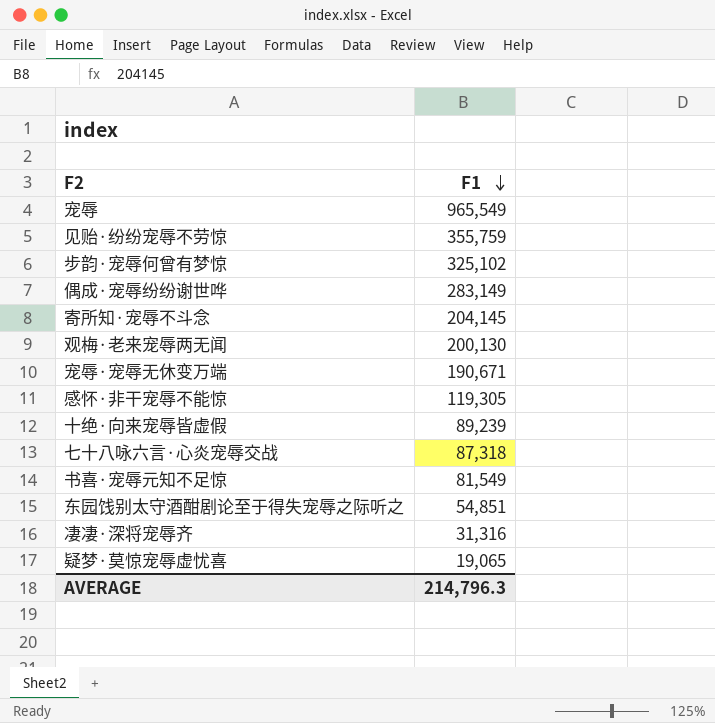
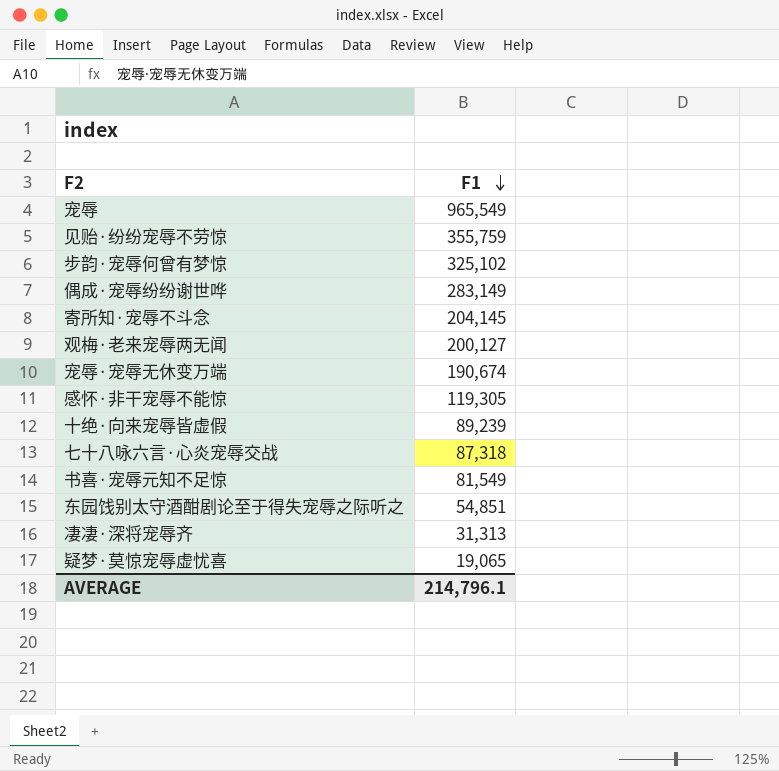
观梅·老来宠辱两无闻 | F1: 200,130 -> 200,127
宠辱·宠辱无休变万端 | F1: 190,671 -> 190,674
凄凄·深将宠辱齐 | F1: 31,316 -> 31,313
AVERAGE | F1: 214,796.3 -> 214,796.1

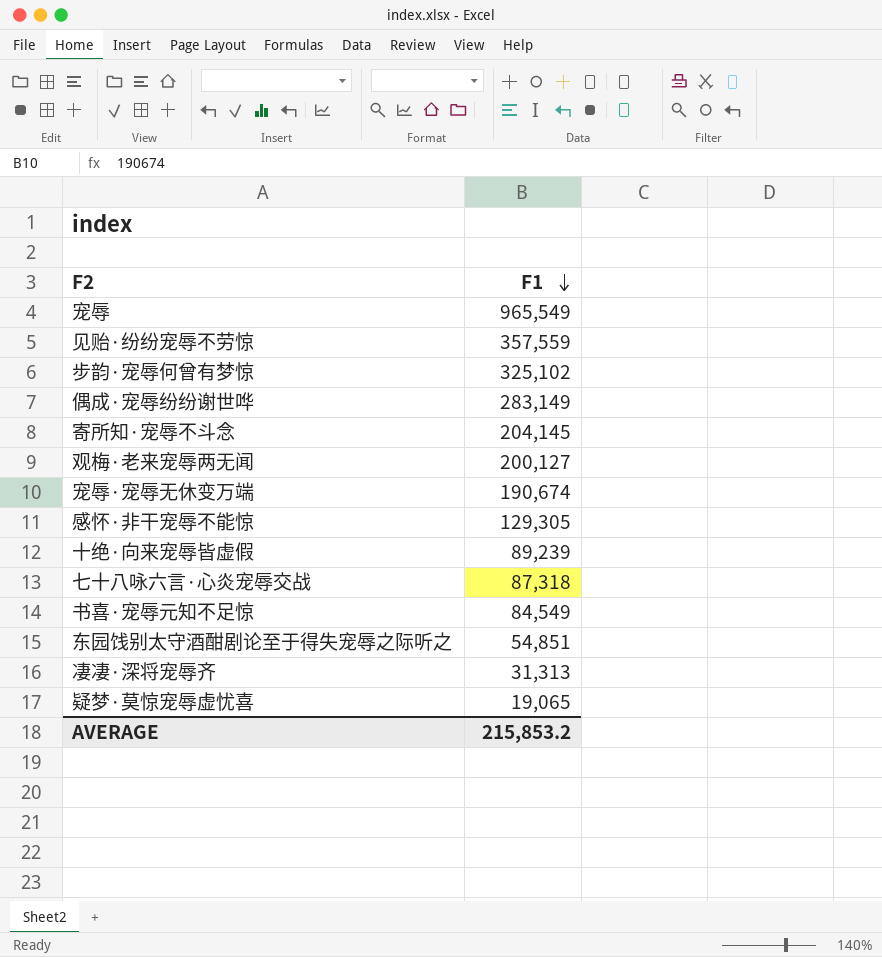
见贻·纷纷宠辱不劳惊 | F1: 355,759 -> 357,559
感怀·非干宠辱不能惊 | F1: 119,305 -> 129,305
书喜·宠辱元知不足惊 | F1: 81,549 -> 84,549
AVERAGE | F1: 214,796.1 -> 215,853.2

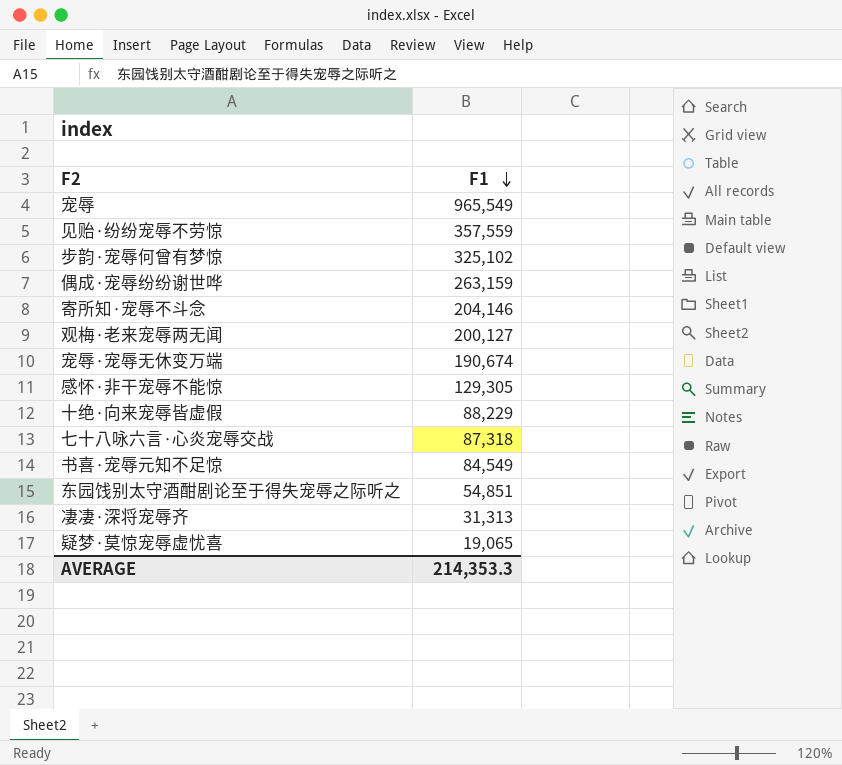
偶成·宠辱纷纷谢世哗 | F1: 283,149 -> 263,159
寄所知·宠辱不斗念 | F1: 204,145 -> 204,146
十绝·向来宠辱皆虚假 | F1: 89,239 -> 88,229
AVERAGE | F1: 215,853.2 -> 214,353.3

